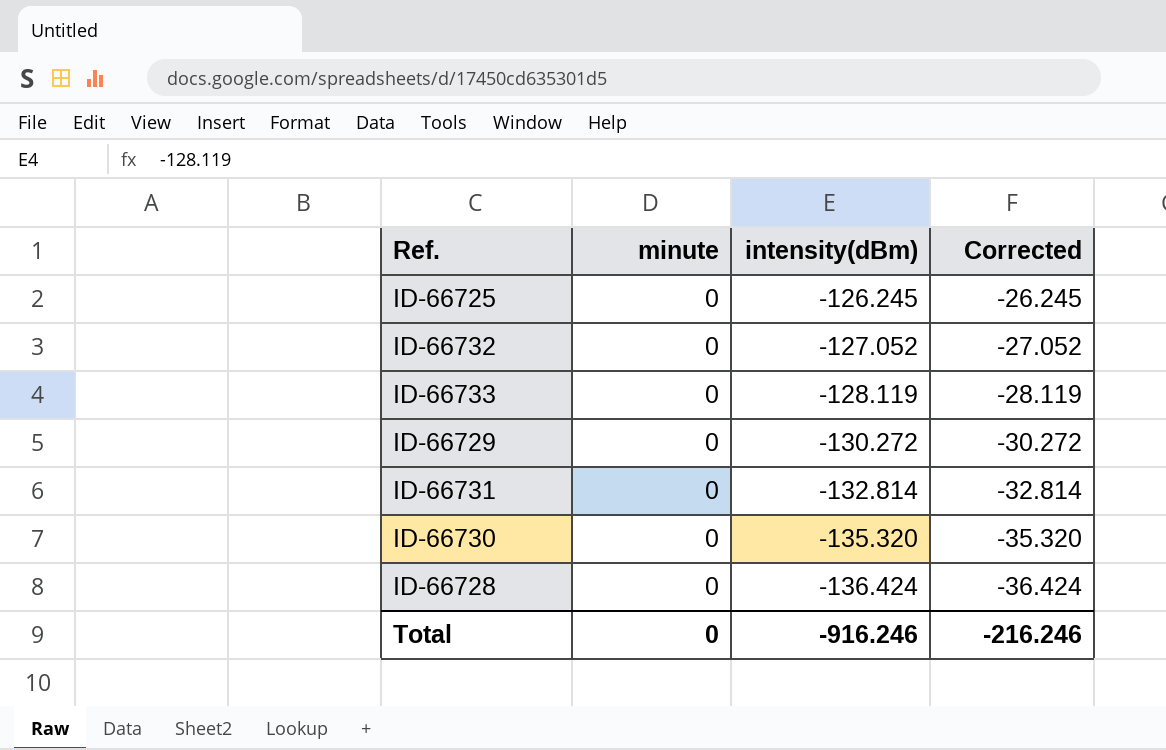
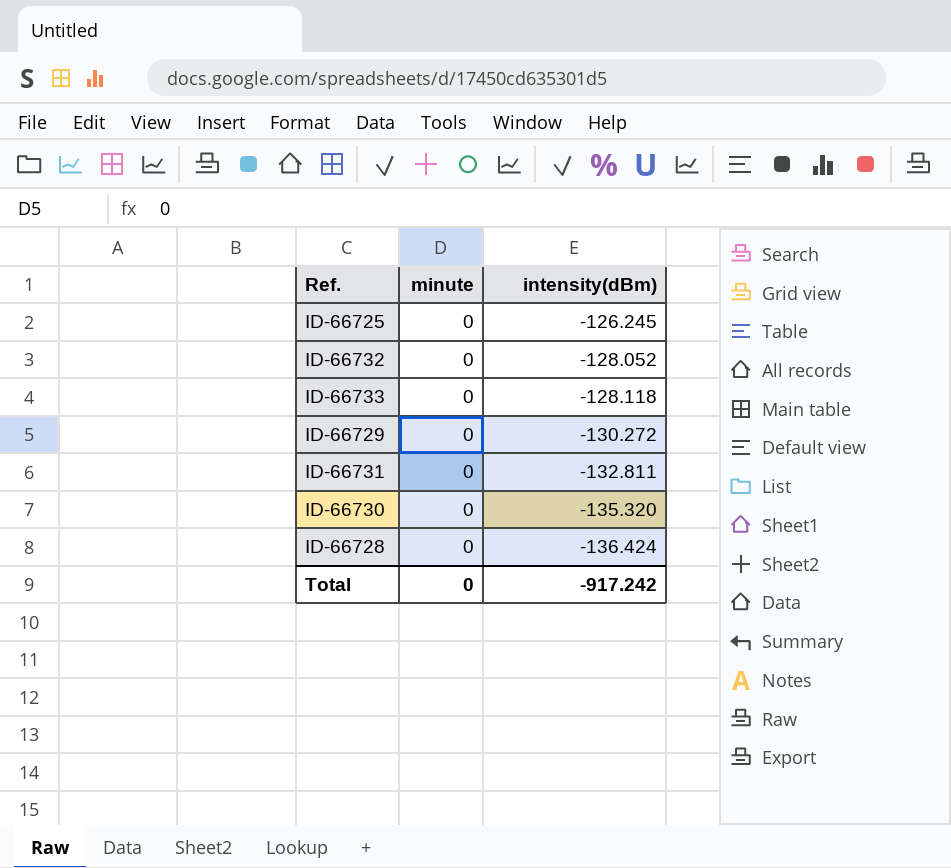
column Corrected | formula: [intensity(dBm)] + 100 -> none
ID-66732 | intensity(dBm): -127.052 -> -128.052
ID-66733 | intensity(dBm): -128.119 -> -128.118
ID-66731 | intensity(dBm): -132.814 -> -132.811
Total | intensity(dBm): -916.246 -> -917.242

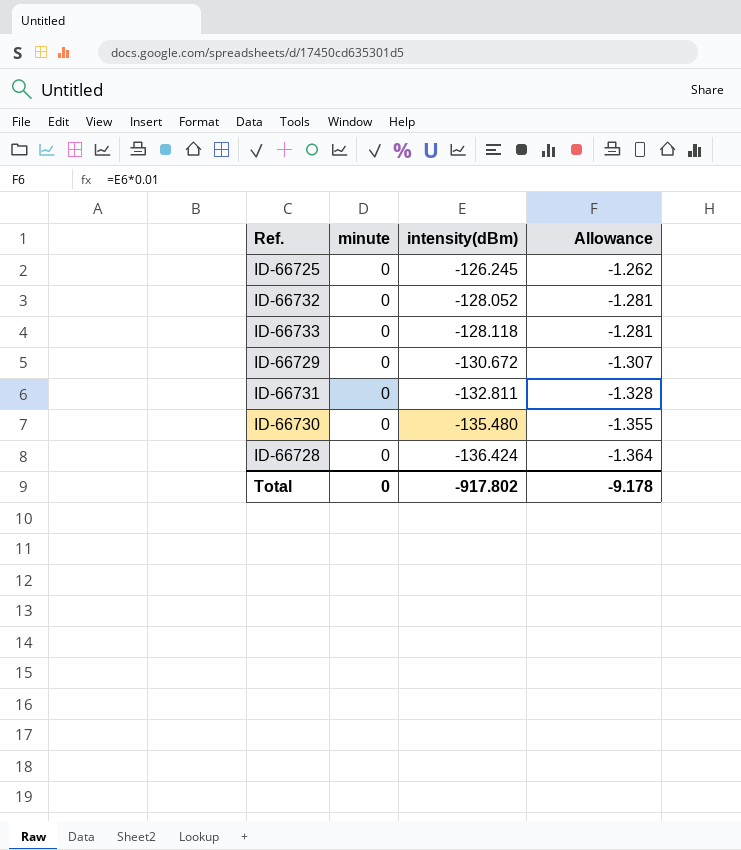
column Allowance | formula: none -> [intensity(dBm)] * 0.01
ID-66729 | intensity(dBm): -130.272 -> -130.672
ID-66730 | intensity(dBm): -135.320 -> -135.480
Total | intensity(dBm): -917.242 -> -917.802

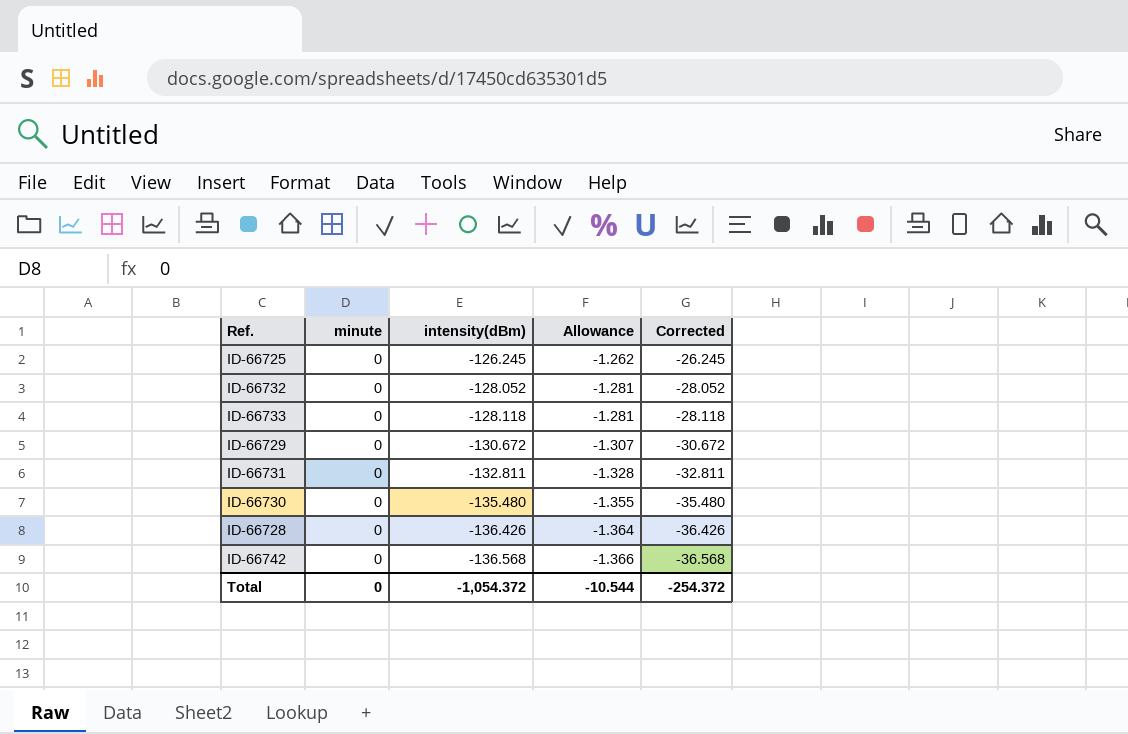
column Corrected | formula: none -> [intensity(dBm)] + 100
ID-66728 | intensity(dBm): -136.424 -> -136.426
row ID-66742: none -> 0 | -136.568 | -1.366 | -36.568
Total | intensity(dBm): -917.802 -> -1,054.372
Total | Allowance: -9.178 -> -10.544

